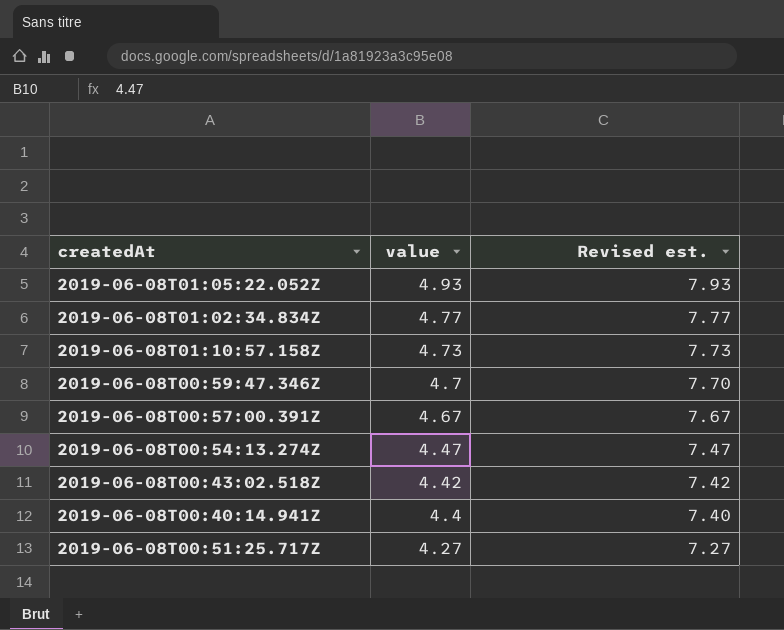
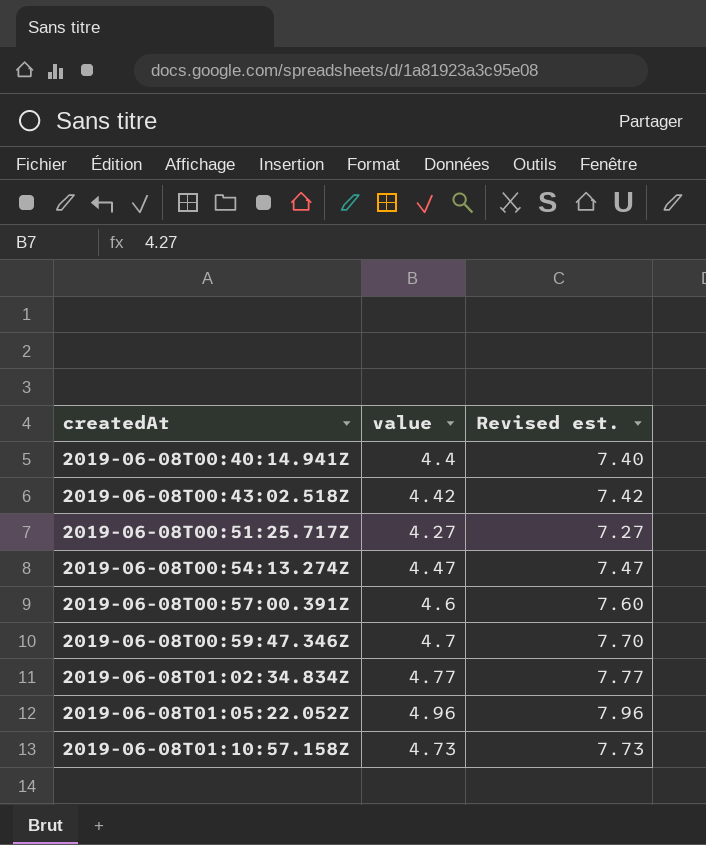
row order: value descending -> createdAt ascending
2019-06-08T00:57:00.391Z | value: 4.67 -> 4.6
2019-06-08T00:57:00.391Z | Revised est.: 7.67 -> 7.60
2019-06-08T01:05:22.052Z | value: 4.93 -> 4.96
2019-06-08T01:05:22.052Z | Revised est.: 7.93 -> 7.96

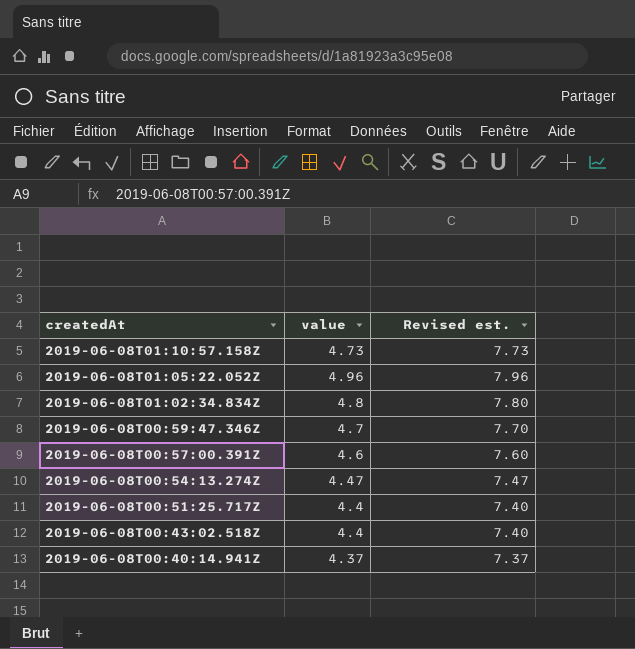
row order: createdAt ascending -> createdAt descending
2019-06-08T01:02:34.834Z | value: 4.77 -> 4.8
2019-06-08T01:02:34.834Z | Revised est.: 7.77 -> 7.80
2019-06-08T00:51:25.717Z | value: 4.27 -> 4.4
2019-06-08T00:51:25.717Z | Revised est.: 7.27 -> 7.40
2019-06-08T00:43:02.518Z | value: 4.42 -> 4.4
2019-06-08T00:43:02.518Z | Revised est.: 7.42 -> 7.40
2019-06-08T00:40:14.941Z | value: 4.4 -> 4.37
2019-06-08T00:40:14.941Z | Revised est.: 7.40 -> 7.37

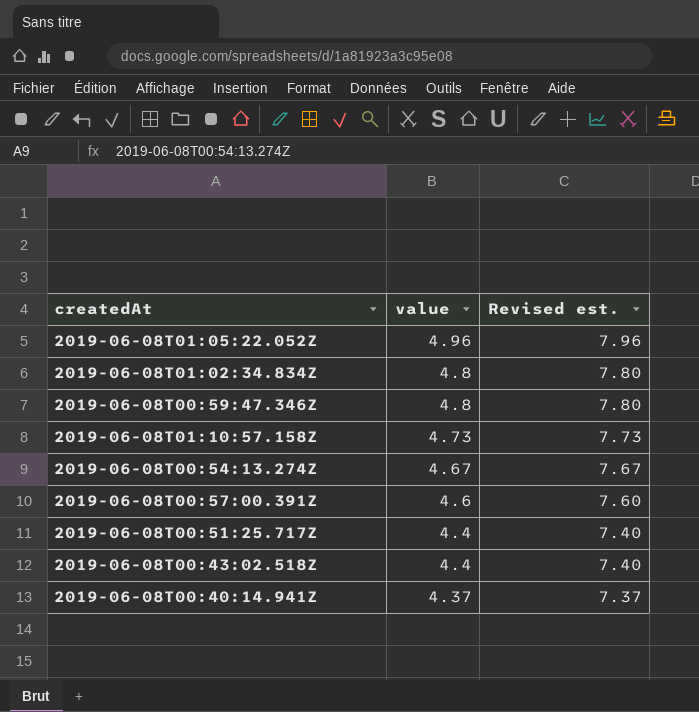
row order: createdAt descending -> value descending
2019-06-08T00:59:47.346Z | value: 4.7 -> 4.8
2019-06-08T00:59:47.346Z | Revised est.: 7.70 -> 7.80
2019-06-08T00:54:13.274Z | value: 4.47 -> 4.67
2019-06-08T00:54:13.274Z | Revised est.: 7.47 -> 7.67

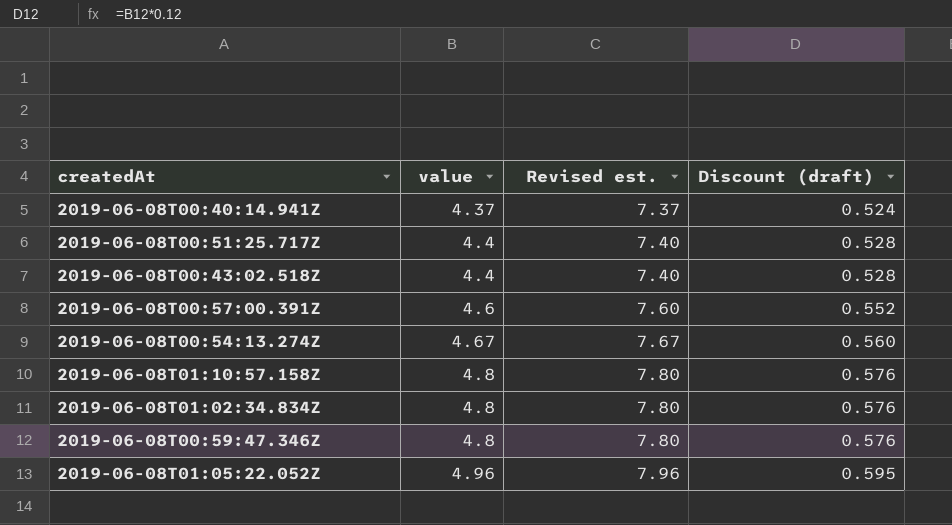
row order: value descending -> value ascending
column Discount (draft) | formula: none -> [value] * 0.12
2019-06-08T01:10:57.158Z | value: 4.73 -> 4.8
2019-06-08T01:10:57.158Z | Revised est.: 7.73 -> 7.80

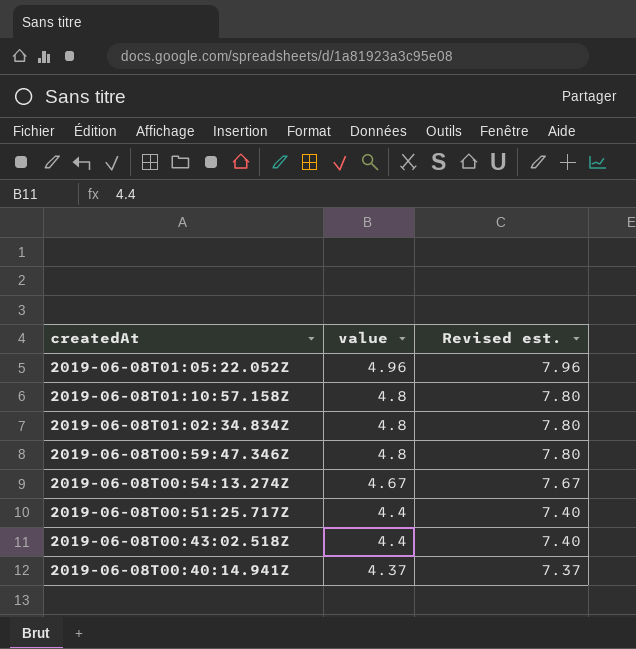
row order: value ascending -> value descending
column Discount (draft) | formula: [value] * 0.12 -> none
row 2019-06-08T00:57:00.391Z: 4.6 | 7.60 | 0.552 -> none

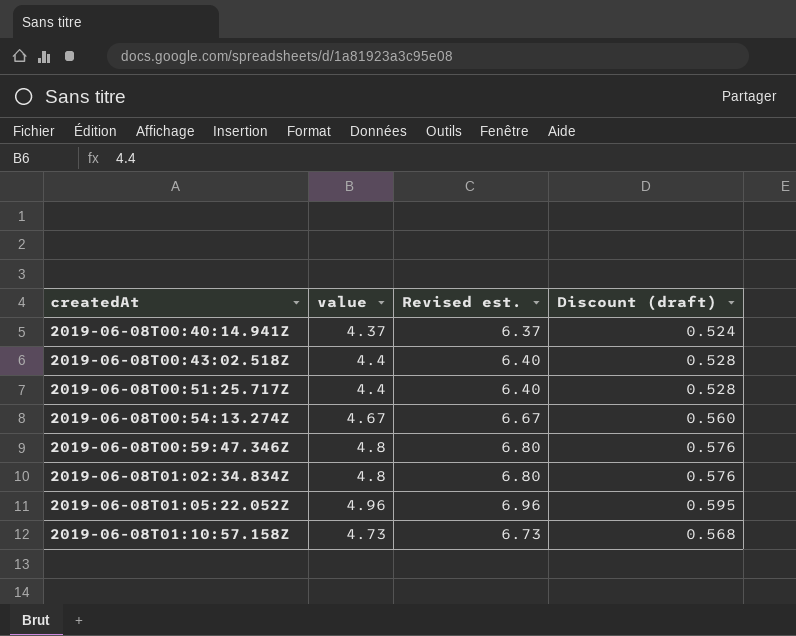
row order: value descending -> createdAt ascending
column Revised est. | formula: [value] + 3 -> [value] + 2
column Discount (draft) | formula: none -> [value] * 0.12
2019-06-08T01:10:57.158Z | value: 4.8 -> 4.73

